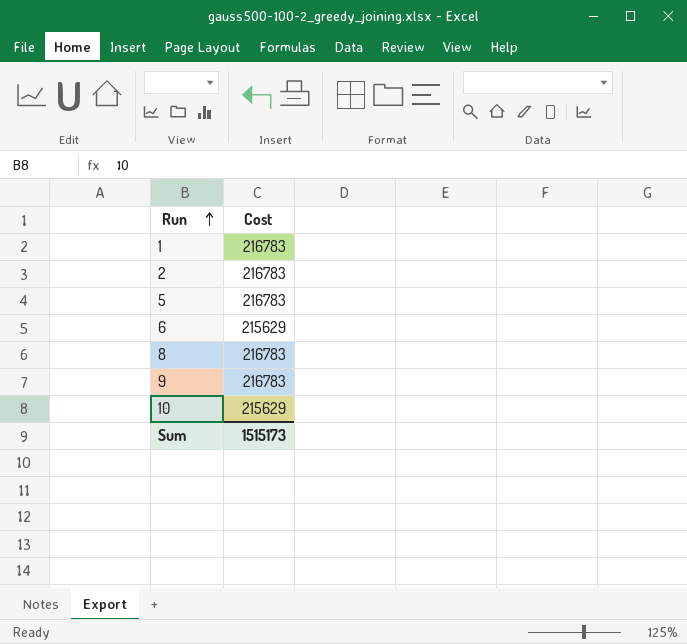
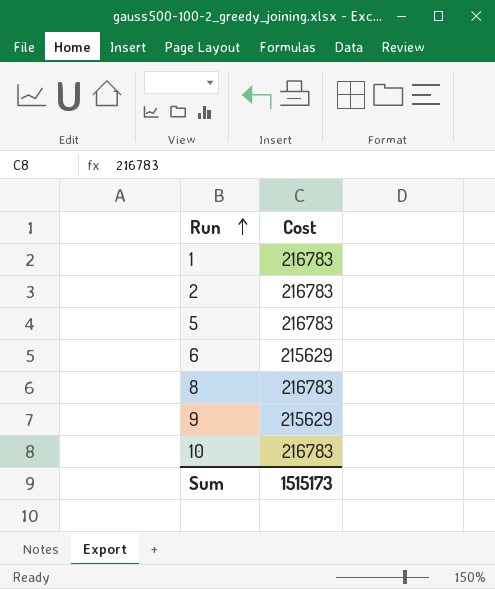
9 | Cost: 216783 -> 215629
10 | Cost: 215629 -> 216783

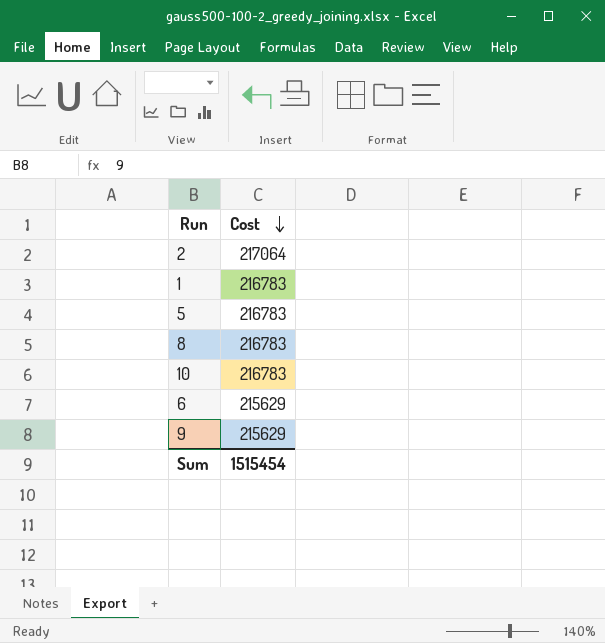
row order: Run ascending -> Cost descending
2 | Cost: 216783 -> 217064
Sum | Cost: 1515173 -> 1515454

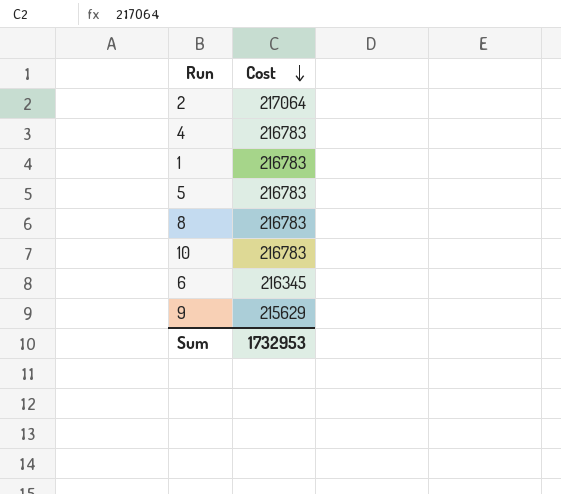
row 4: none -> 216783
6 | Cost: 215629 -> 216345
Sum | Cost: 1515454 -> 1732953

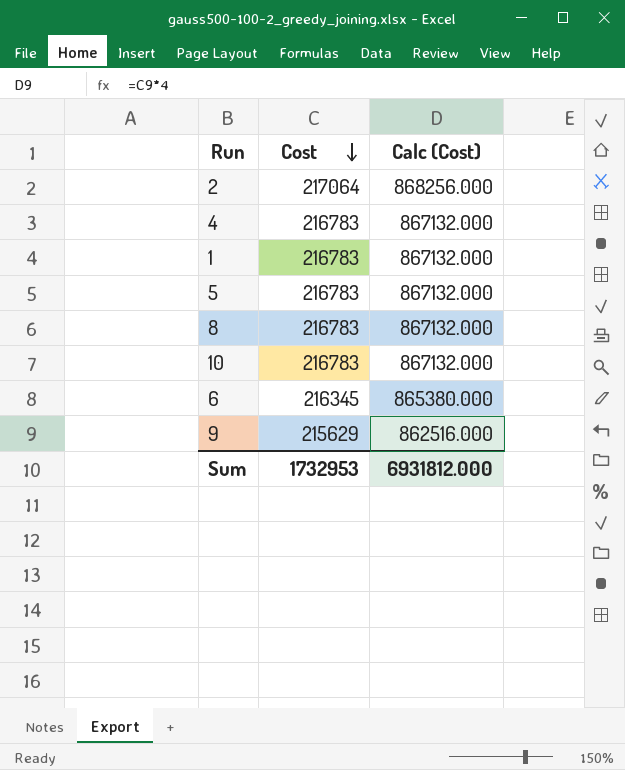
column Calc (Cost) | formula: none -> [Cost] * 4

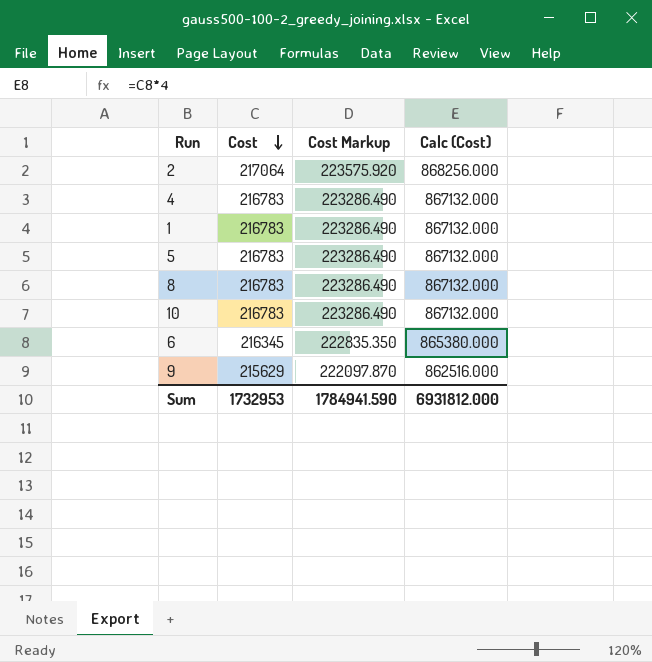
column Cost Markup | formula: none -> [Cost] * 1.03

